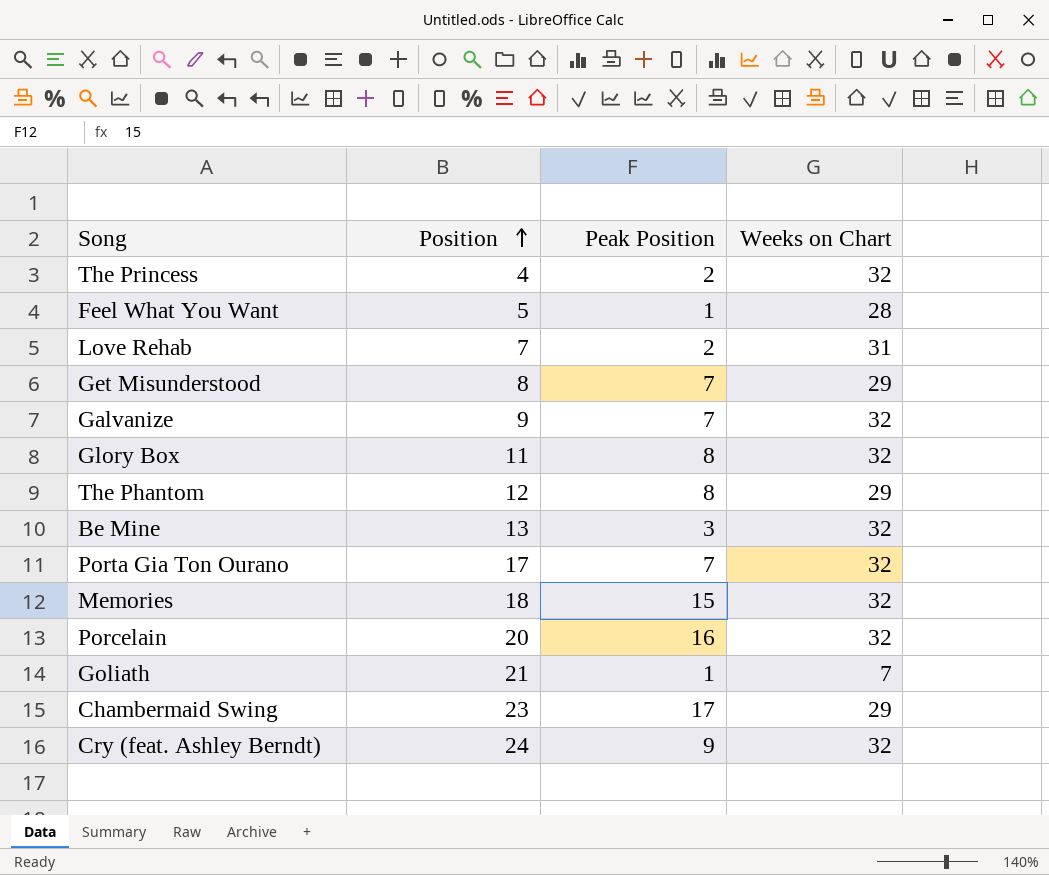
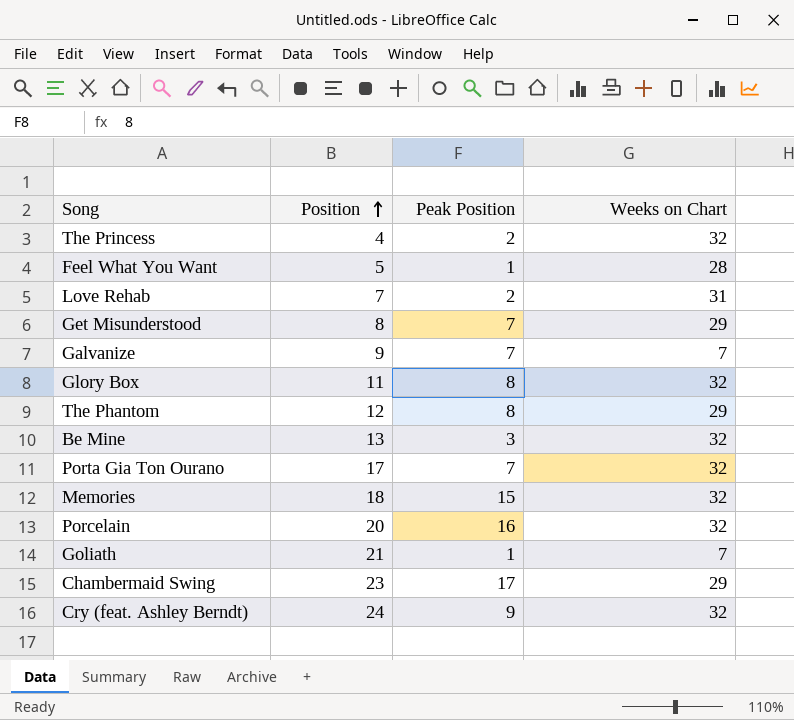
Galvanize | Weeks on Chart: 32 -> 7

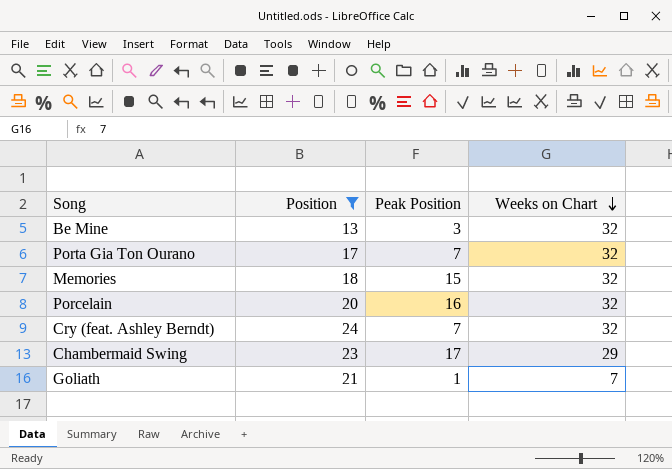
filter: none -> Position >= 13
row order: Position ascending -> Weeks on Chart descending
Cry (feat. Ashley Berndt) | Peak Position: 9 -> 7

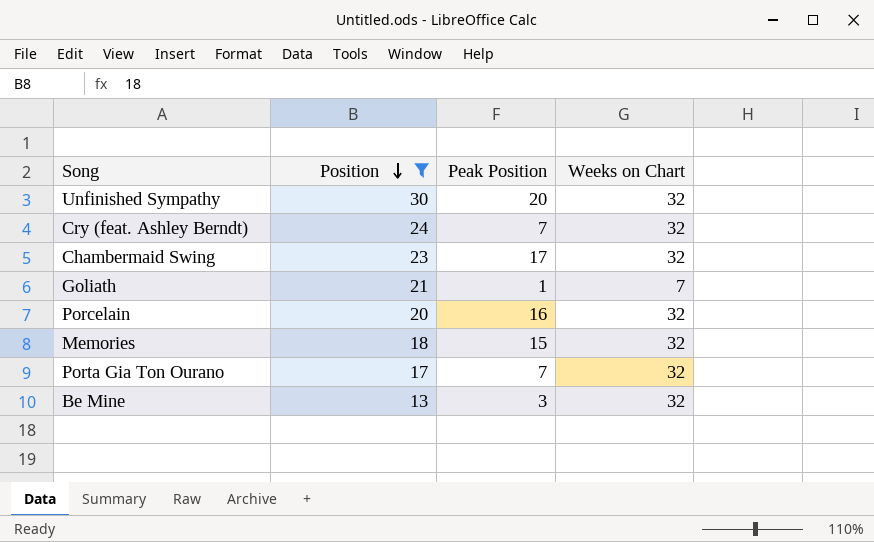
row order: Weeks on Chart descending -> Position descending
row Unfinished Sympathy: none -> 30 | 20 | 32
Chambermaid Swing | Weeks on Chart: 29 -> 32

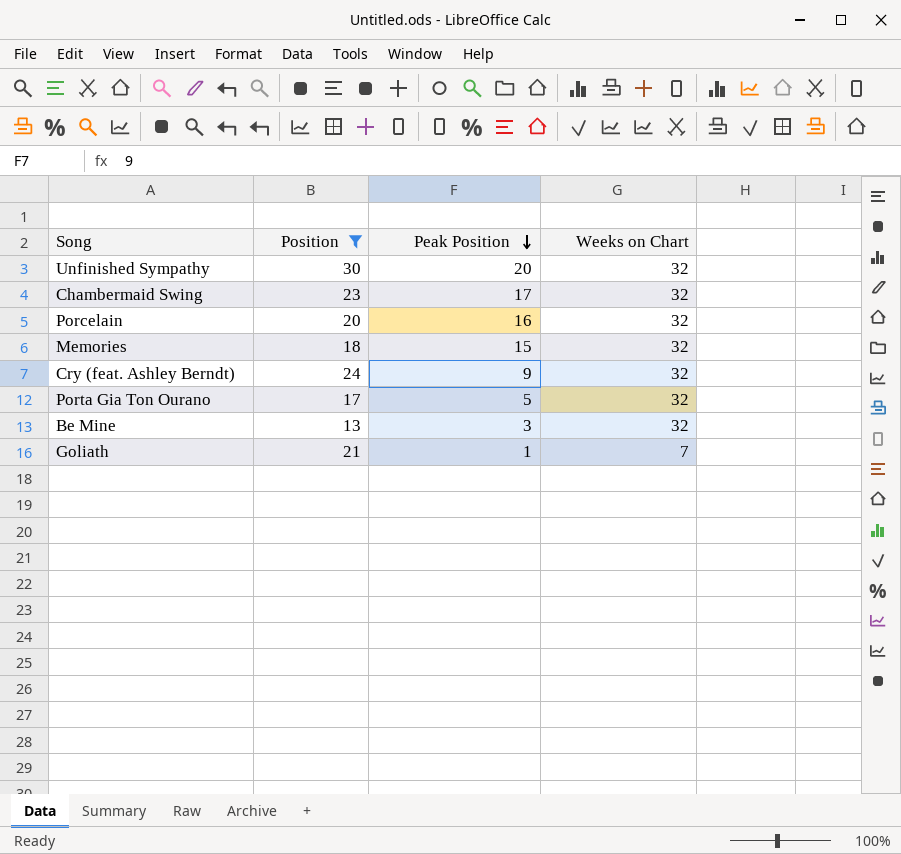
row order: Position descending -> Peak Position descending
Cry (feat. Ashley Berndt) | Peak Position: 7 -> 9
Porta Gia Ton Ourano | Peak Position: 7 -> 5

